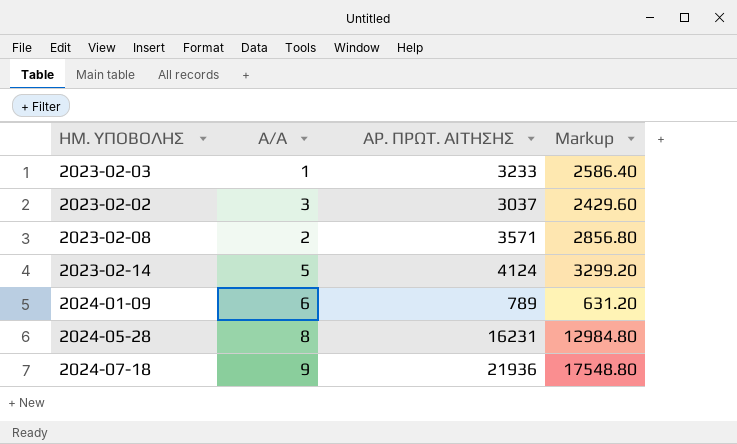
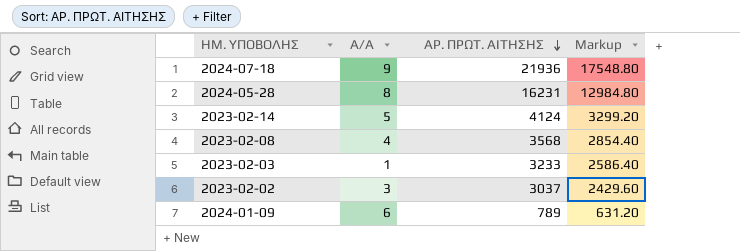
row order: none -> ΑΡ. ΠΡΩΤ. ΑΙΤΗΣΗΣ descending
2023-02-08 | Α/Α: 2 -> 4
2023-02-08 | ΑΡ. ΠΡΩΤ. ΑΙΤΗΣΗΣ: 3571 -> 3568
2023-02-08 | Markup: 2856.80 -> 2854.40

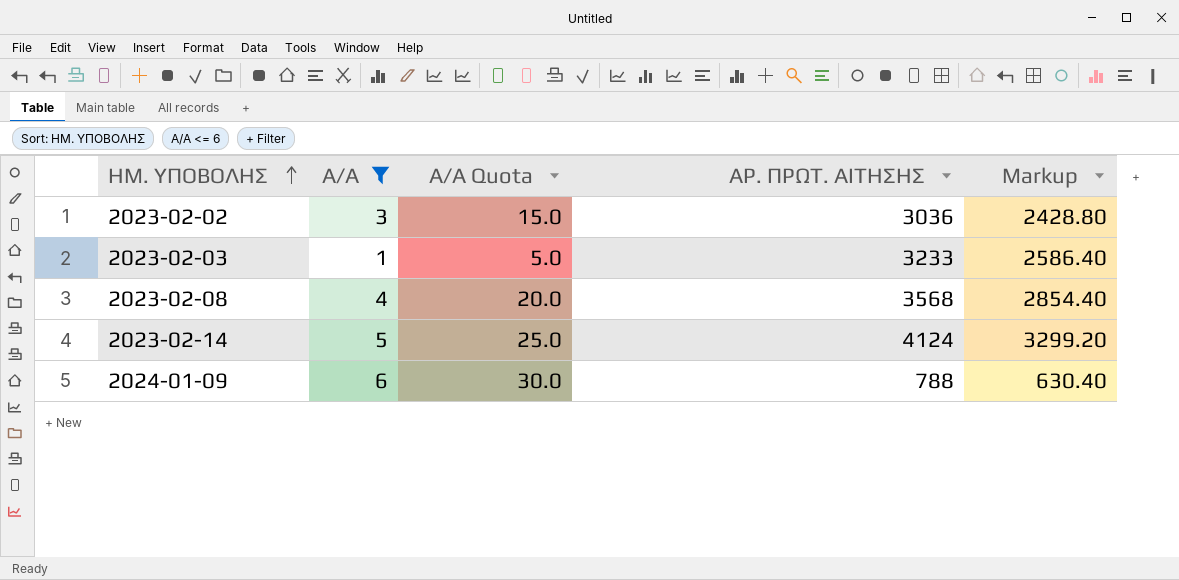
filter: none -> Α/Α <= 6
row order: ΑΡ. ΠΡΩΤ. ΑΙΤΗΣΗΣ descending -> ΗΜ. ΥΠΟΒΟΛΗΣ ascending
column Α/Α Quota | formula: none -> [Α/Α] * 5
2023-02-02 | ΑΡ. ΠΡΩΤ. ΑΙΤΗΣΗΣ: 3037 -> 3036
2023-02-02 | Markup: 2429.60 -> 2428.80
2024-01-09 | ΑΡ. ΠΡΩΤ. ΑΙΤΗΣΗΣ: 789 -> 788
2024-01-09 | Markup: 631.20 -> 630.40

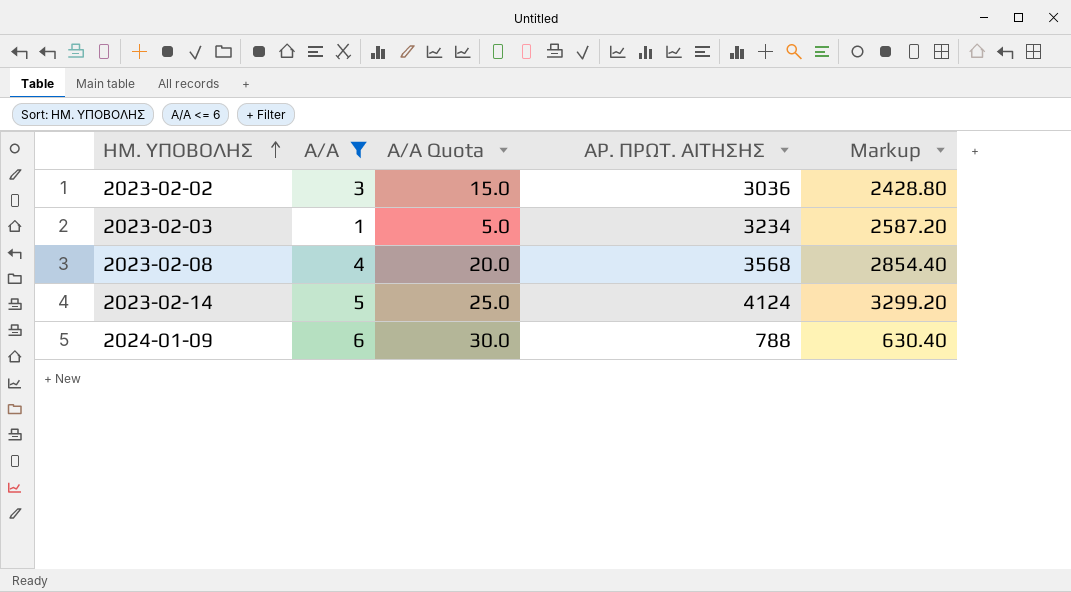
2023-02-03 | ΑΡ. ΠΡΩΤ. ΑΙΤΗΣΗΣ: 3233 -> 3234
2023-02-03 | Markup: 2586.40 -> 2587.20

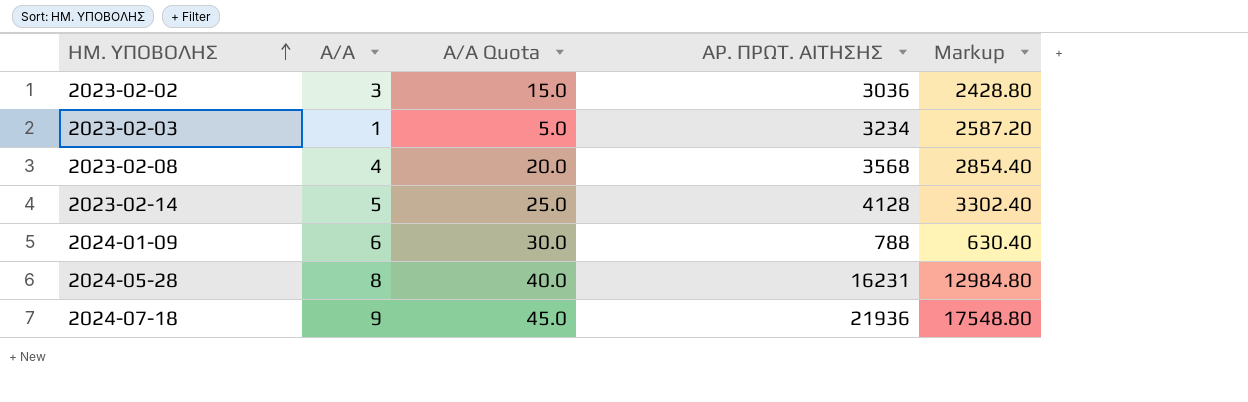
filter: Α/Α <= 6 -> none
2023-02-14 | ΑΡ. ΠΡΩΤ. ΑΙΤΗΣΗΣ: 4124 -> 4128
2023-02-14 | Markup: 3299.20 -> 3302.40

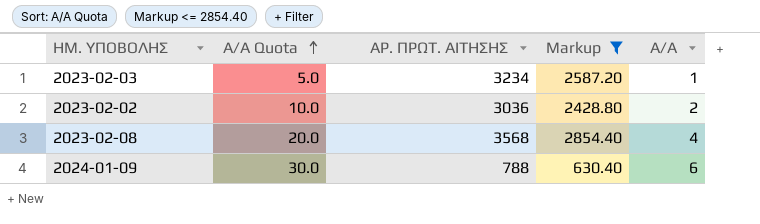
filter: none -> Markup <= 2854.40
row order: ΗΜ. ΥΠΟΒΟΛΗΣ ascending -> Α/Α Quota ascending
column Α/Α | position: 2 -> 5
2023-02-02 | Α/Α Quota: 15.0 -> 10.0
2023-02-02 | Α/Α: 3 -> 2

